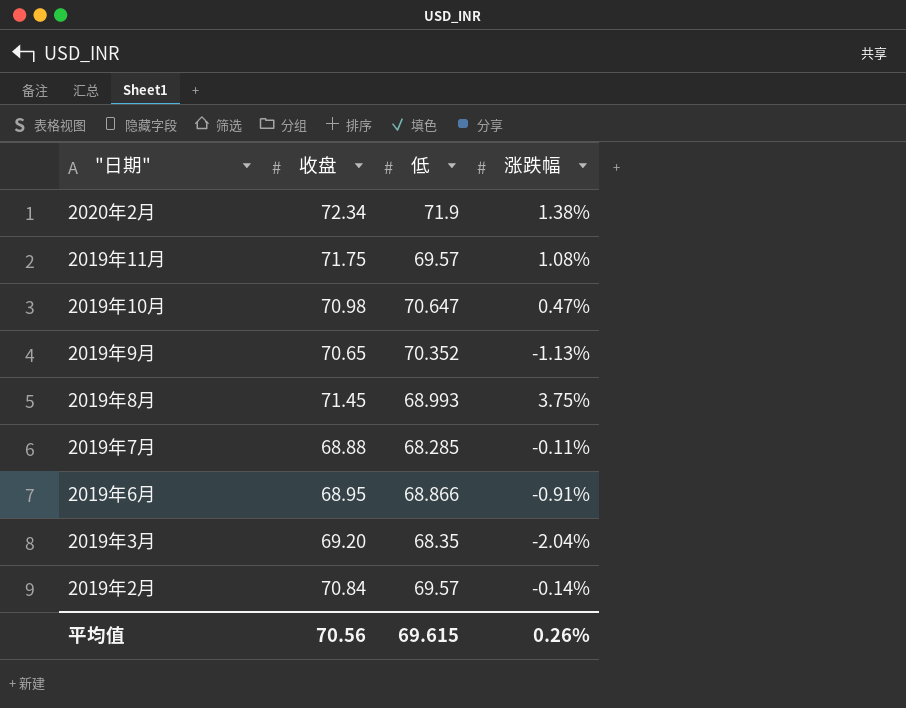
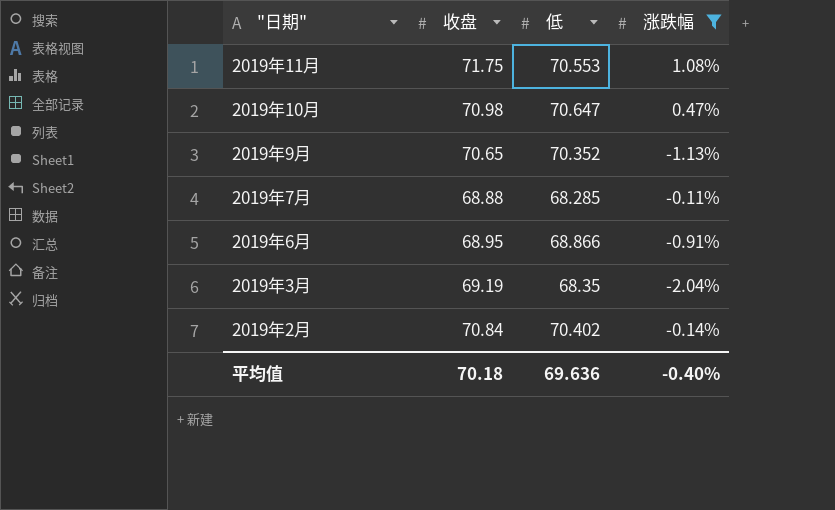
filter: none -> 涨跌幅 <= 1.08%
2019年11月 | 低: 69.57 -> 70.553
2019年3月 | 收盘: 69.20 -> 69.19
2019年2月 | 低: 69.57 -> 70.402
平均值 | 收盘: 70.56 -> 70.18
平均值 | 低: 69.615 -> 69.636
平均值 | 涨跌幅: 0.26% -> -0.40%

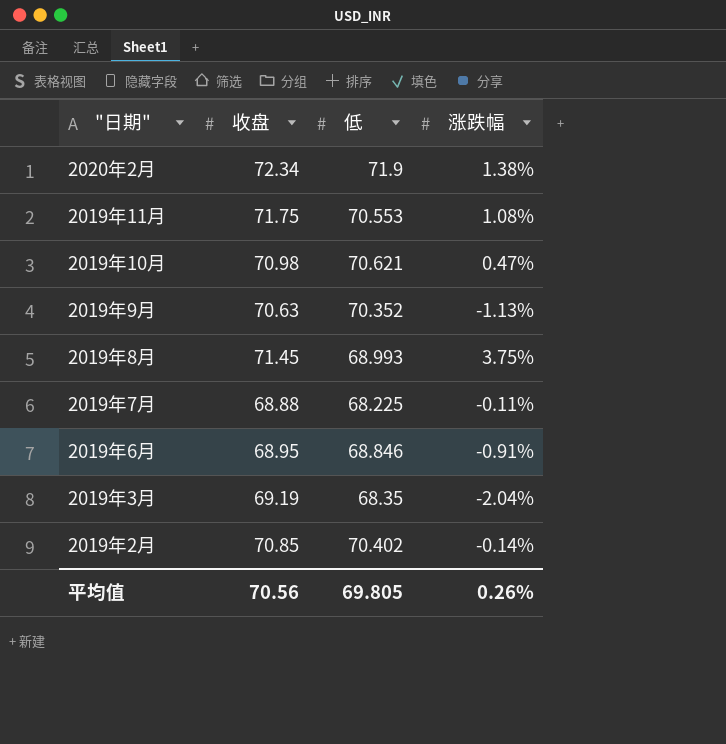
filter: 涨跌幅 <= 1.08% -> none
2019年10月 | 低: 70.647 -> 70.621
2019年9月 | 收盘: 70.65 -> 70.63
2019年7月 | 低: 68.285 -> 68.225
2019年6月 | 低: 68.866 -> 68.846
2019年2月 | 收盘: 70.84 -> 70.85
平均值 | 收盘: 70.18 -> 70.56
平均值 | 低: 69.636 -> 69.805
平均值 | 涨跌幅: -0.40% -> 0.26%

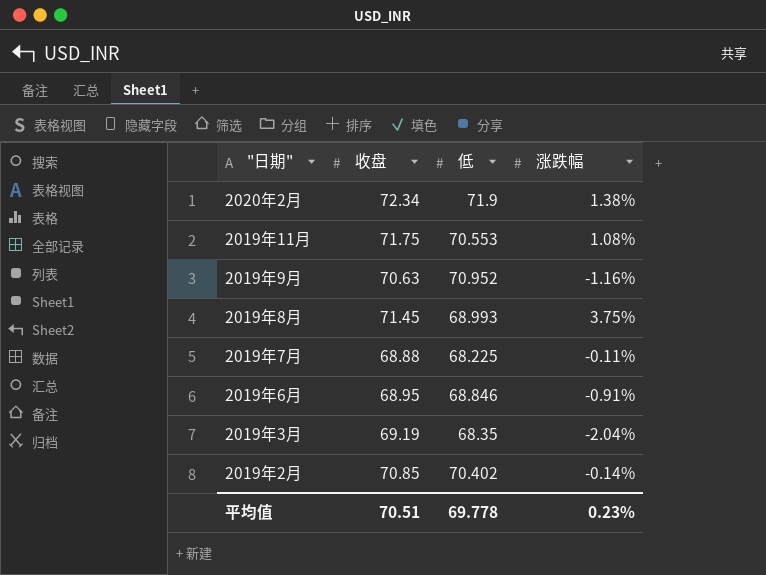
row 2019年10月: 70.98 | 70.621 | 0.47% -> none
2019年9月 | 低: 70.352 -> 70.952
2019年9月 | 涨跌幅: -1.13% -> -1.16%
平均值 | 收盘: 70.56 -> 70.51
平均值 | 低: 69.805 -> 69.778
平均值 | 涨跌幅: 0.26% -> 0.23%

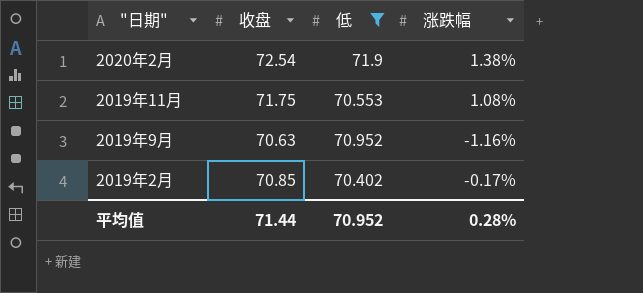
filter: none -> 低 >= 70.402
2020年2月 | 收盘: 72.34 -> 72.54
2019年2月 | 涨跌幅: -0.14% -> -0.17%
平均值 | 收盘: 70.51 -> 71.44
平均值 | 低: 69.778 -> 70.952
平均值 | 涨跌幅: 0.23% -> 0.28%

